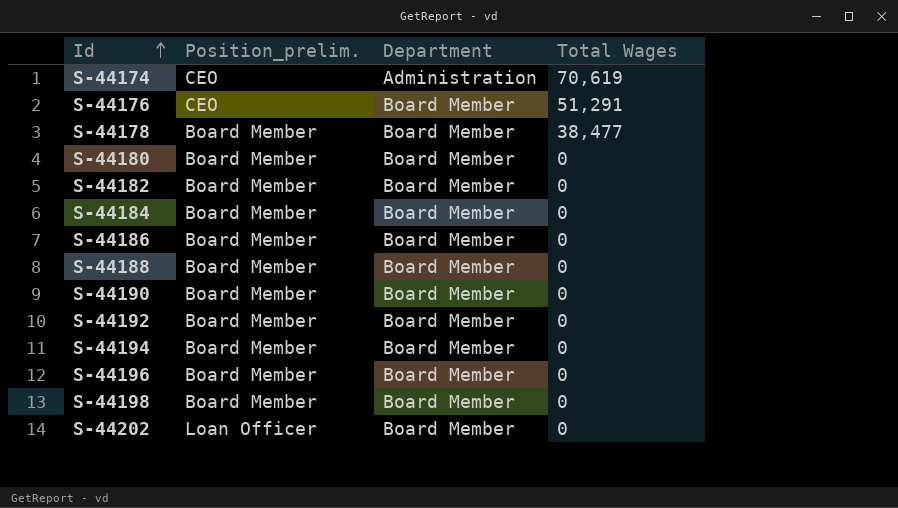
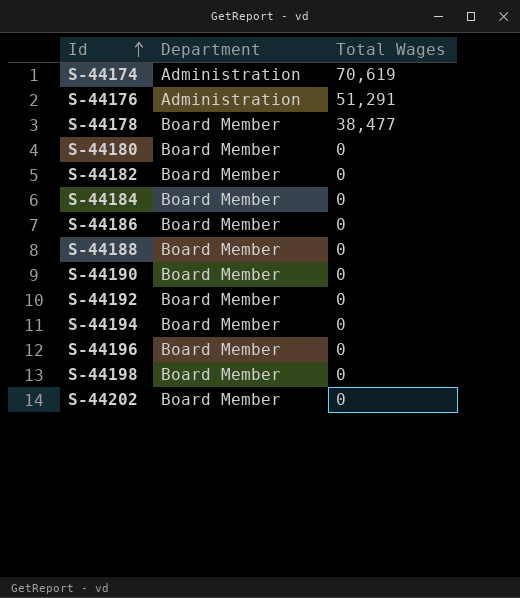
column Position_prelim. | position: 2 -> none
S-44176 | Department: Board Member -> Administration

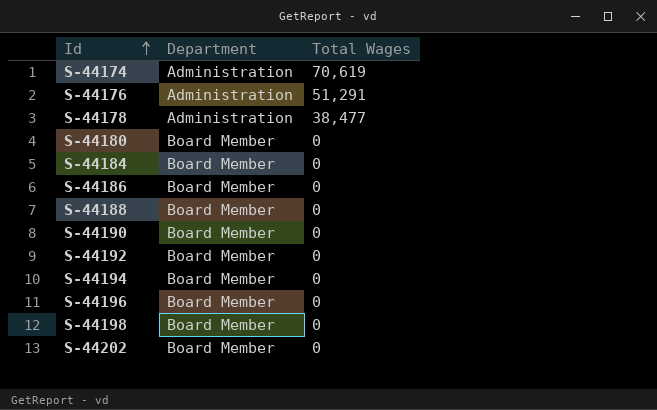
row S-44182: Board Member | 0 -> none
S-44178 | Department: Board Member -> Administration

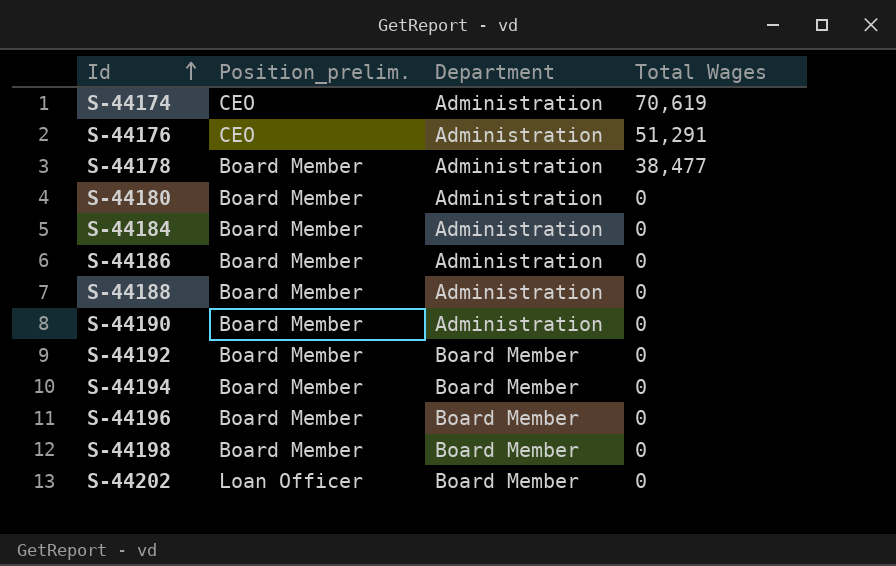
column Position_prelim. | position: none -> 2
S-44180 | Department: Board Member -> Administration
S-44184 | Department: Board Member -> Administration
S-44186 | Department: Board Member -> Administration
S-44188 | Department: Board Member -> Administration
S-44190 | Department: Board Member -> Administration

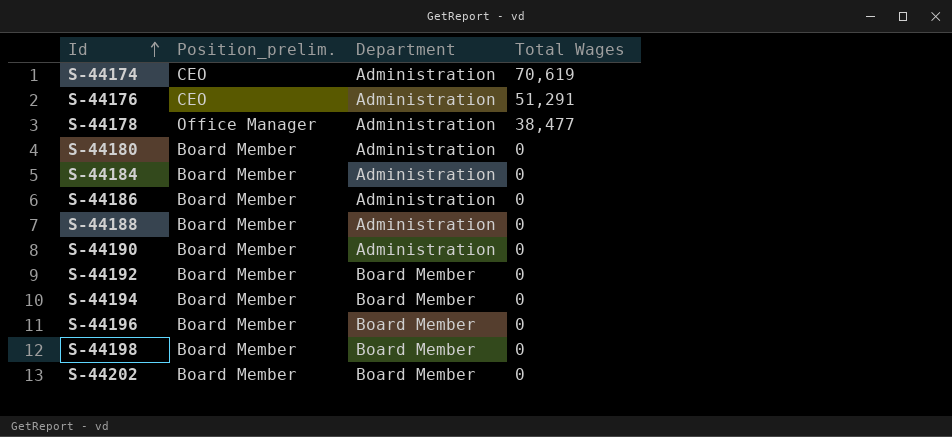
S-44178 | Position_prelim.: Board Member -> Office Manager
S-44202 | Position_prelim.: Loan Officer -> Board Member

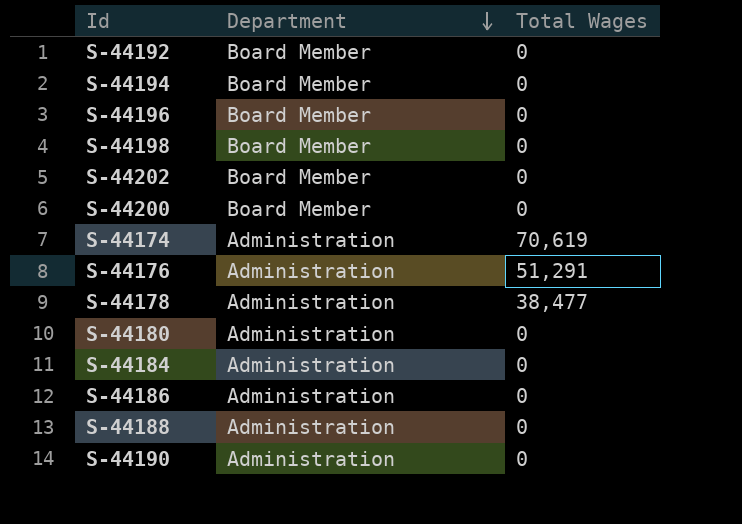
row order: Id ascending -> Department descending
column Position_prelim. | position: 2 -> none
row S-44200: none -> Board Member | 0

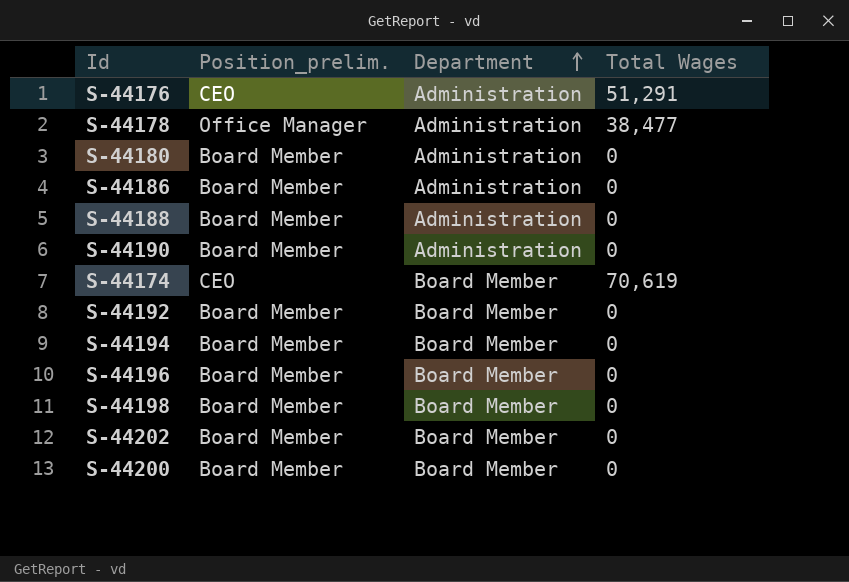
row order: Department descending -> Department ascending
column Position_prelim. | position: none -> 2
row S-44184: Administration | 0 -> none
S-44174 | Department: Administration -> Board Member

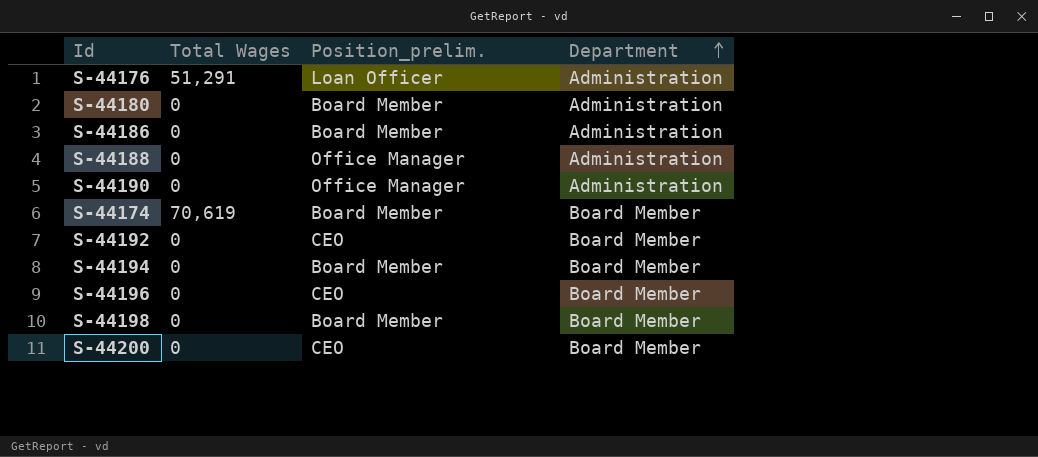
column Total Wages | position: 4 -> 2
row S-44178: Office Manager | Administration | 38,477 -> none
row S-44202: Board Member | Board Member | 0 -> none
S-44176 | Position_prelim.: CEO -> Loan Officer
S-44188 | Position_prelim.: Board Member -> Office Manager
S-44190 | Position_prelim.: Board Member -> Office Manager
S-44174 | Position_prelim.: CEO -> Board Member
S-44192 | Position_prelim.: Board Member -> CEO
S-44196 | Position_prelim.: Board Member -> CEO
S-44200 | Position_prelim.: Board Member -> CEO

